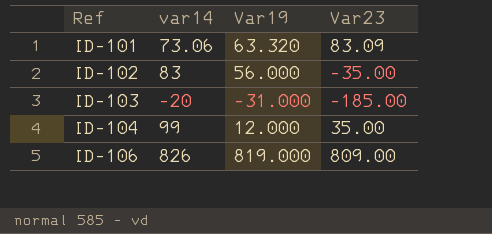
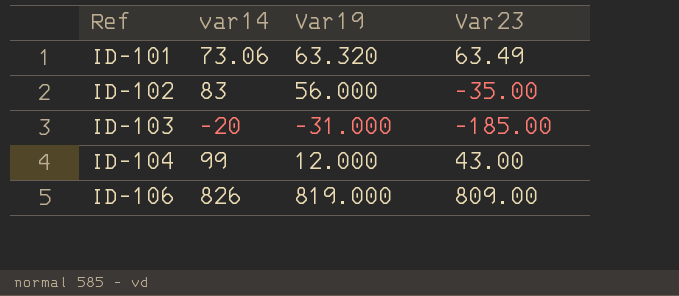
ID-101 | Var23: 83.09 -> 63.49
ID-104 | Var23: 35.00 -> 43.00

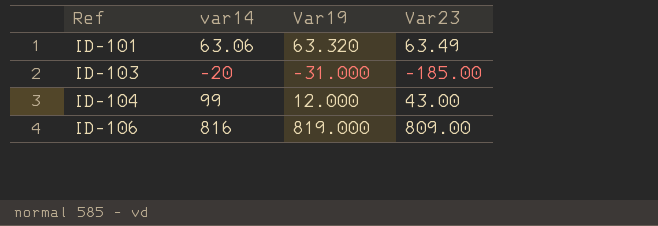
row ID-102: 83 | 56.000 | -35.00 -> none
ID-101 | var14: 73.06 -> 63.06
ID-106 | var14: 826 -> 816

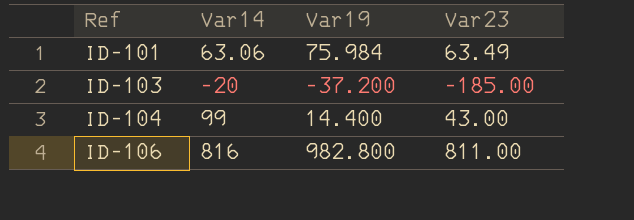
column name: var14 -> Var14
ID-101 | Var19: 63.320 -> 75.984
ID-103 | Var19: -31.000 -> -37.200
ID-104 | Var19: 12.000 -> 14.400
ID-106 | Var19: 819.000 -> 982.800
ID-106 | Var23: 809.00 -> 811.00

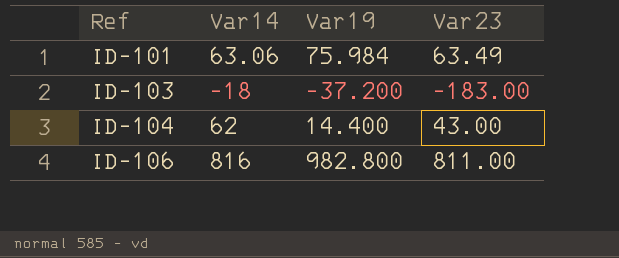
ID-103 | Var14: -20 -> -18
ID-103 | Var23: -185.00 -> -183.00
ID-104 | Var14: 99 -> 62

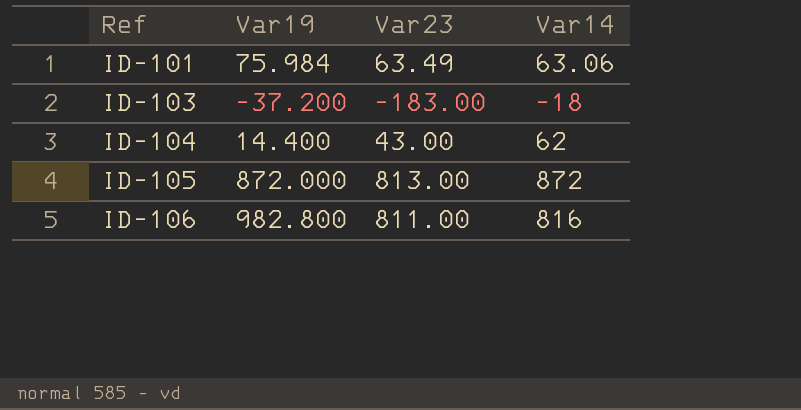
column Var14 | position: 2 -> 4
row ID-105: none -> 872.000 | 813.00 | 872

